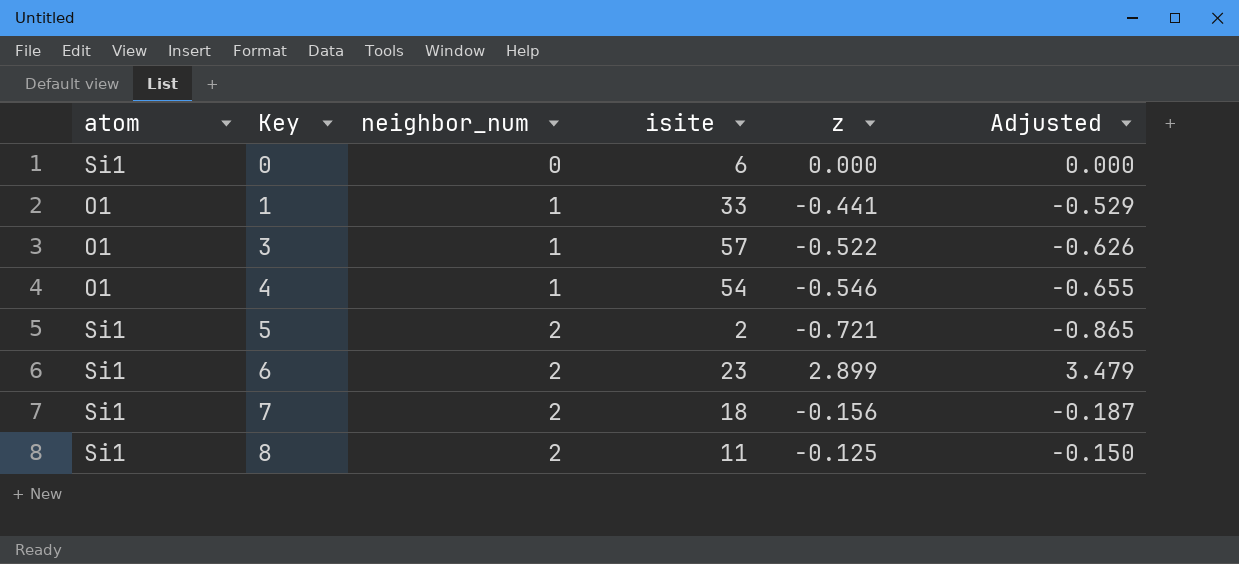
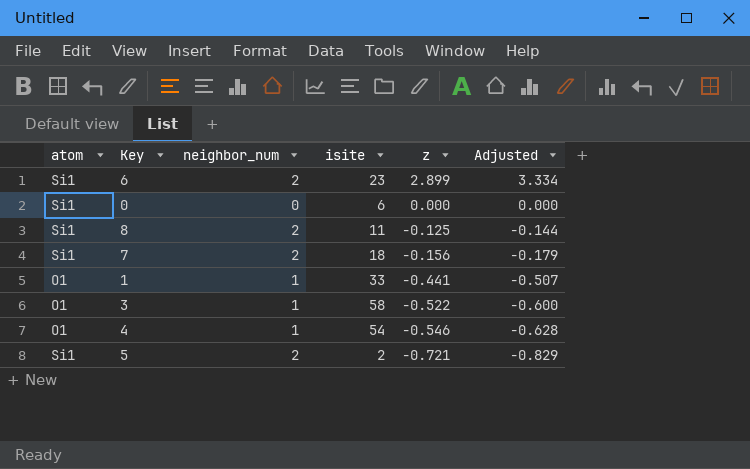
row order: Key ascending -> z descending
column Adjusted | formula: [z] * 1.2 -> [z] * 1.15
3 | isite: 57 -> 58

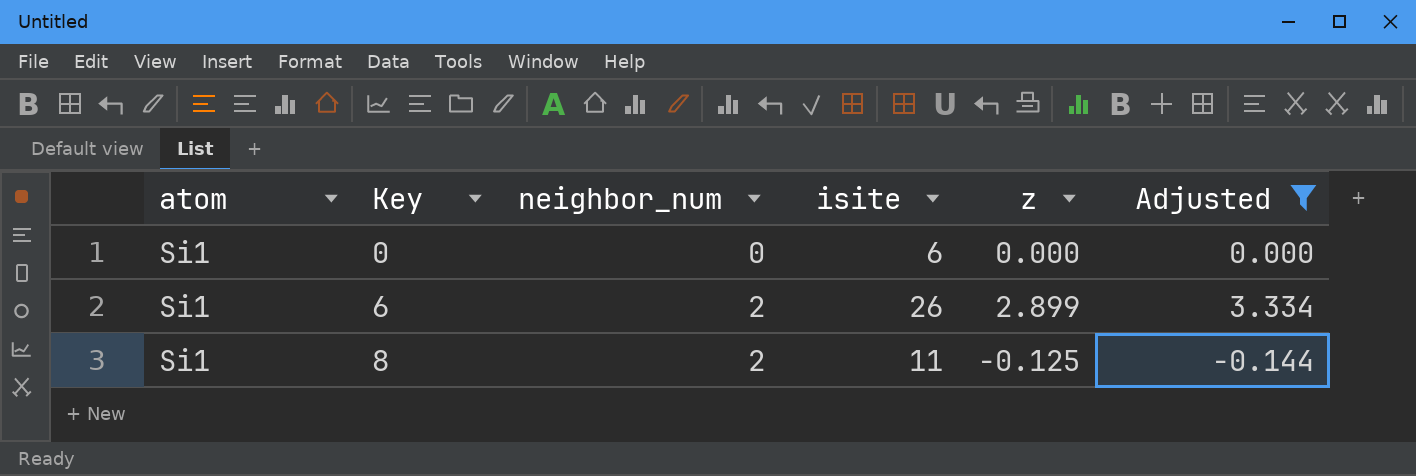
filter: none -> Adjusted >= -0.144
row order: z descending -> Key ascending
6 | isite: 23 -> 26

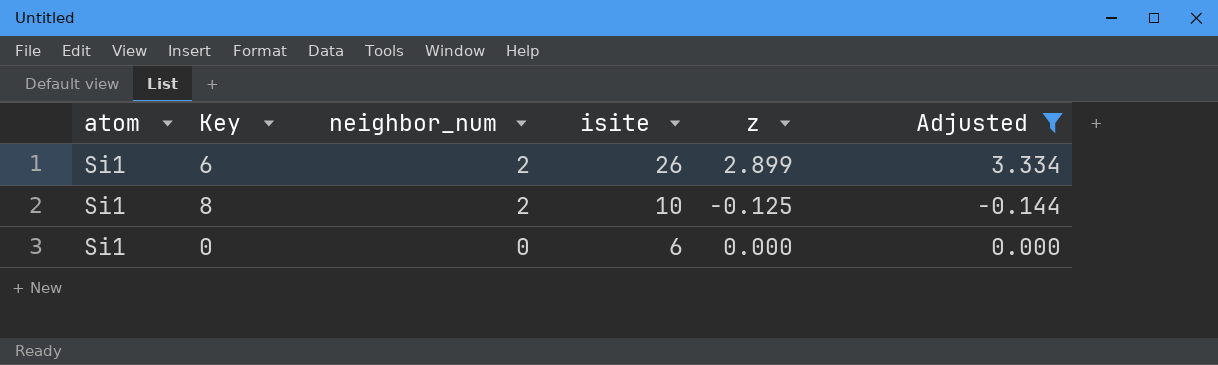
row order: Key ascending -> neighbor_num descending
8 | isite: 11 -> 10

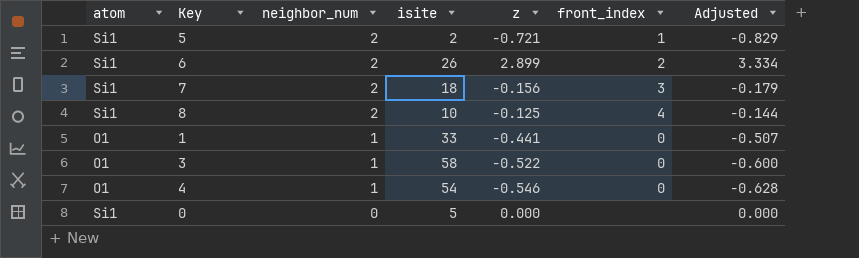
filter: Adjusted >= -0.144 -> none
column front_index | position: none -> 6
0 | isite: 6 -> 5

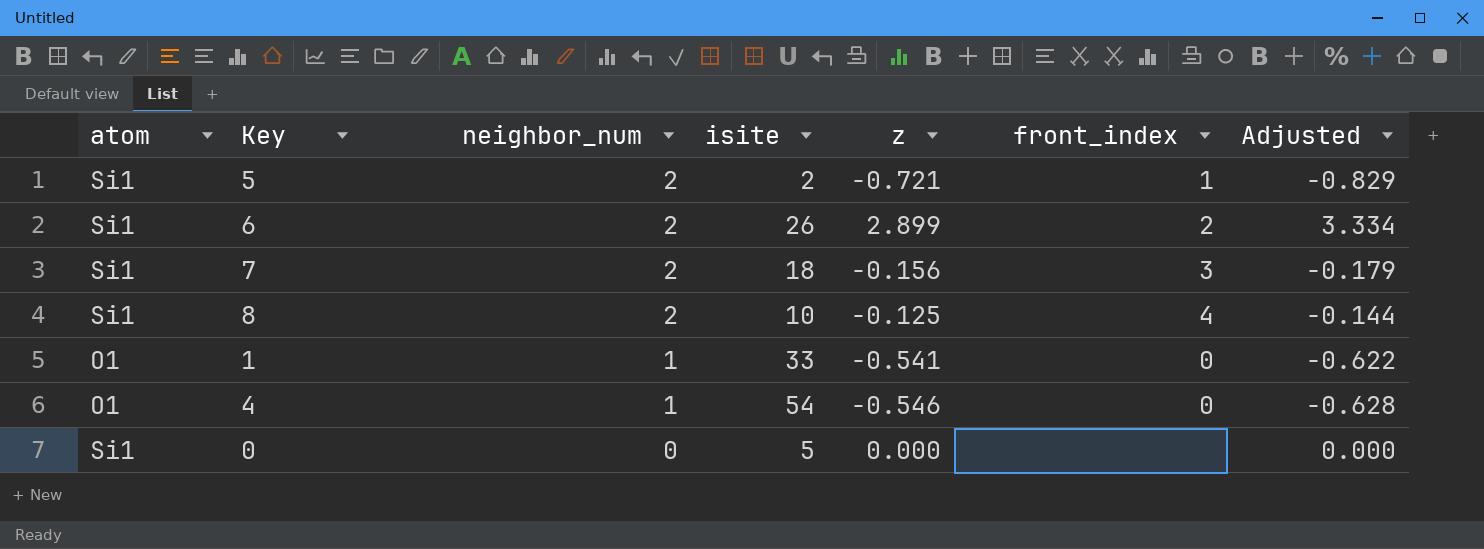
row 3: O1 | 1 | 58 | -0.522 | 0 | -0.600 -> none
1 | z: -0.441 -> -0.541
1 | Adjusted: -0.507 -> -0.622

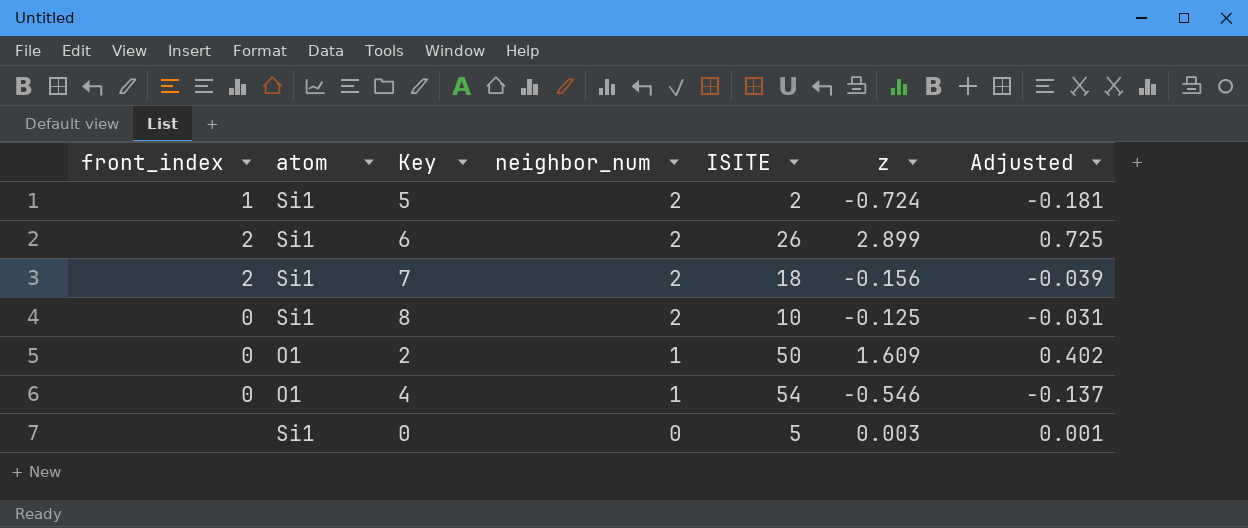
column front_index | position: 6 -> 1
column name: isite -> ISITE
column Adjusted | formula: [z] * 1.15 -> [z] * 0.25
row 1: O1 | 1 | 33 | -0.541 | 0 | -0.622 -> none
5 | z: -0.721 -> -0.724
7 | front_index: 3 -> 2
8 | front_index: 4 -> 0
row 2: none -> 0 | O1 | 1 | 50 | 1.609 | 0.402
0 | z: 0.000 -> 0.003

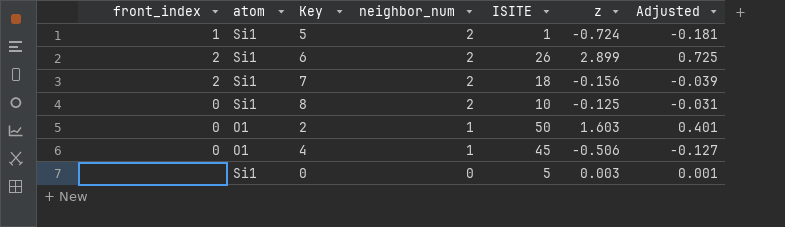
5 | ISITE: 2 -> 1
2 | z: 1.609 -> 1.603
2 | Adjusted: 0.402 -> 0.401
4 | ISITE: 54 -> 45
4 | z: -0.546 -> -0.506
4 | Adjusted: -0.137 -> -0.127

